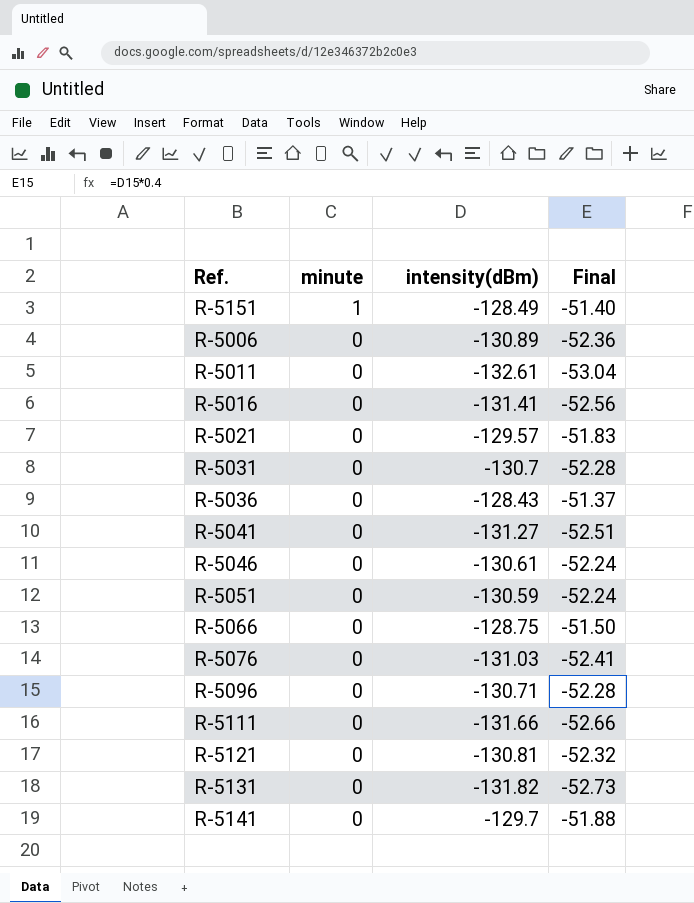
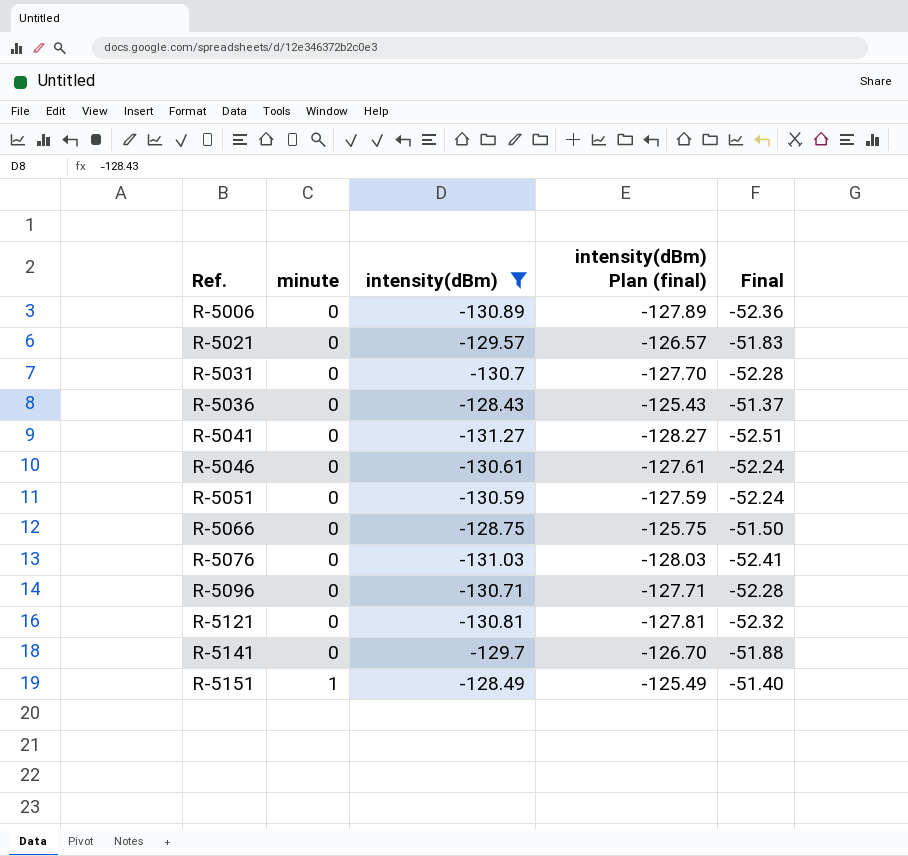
filter: none -> intensity(dBm) >= -131.27
row order: minute descending -> Ref. ascending
column intensity(dBm) Plan (final) | formula: none -> [intensity(dBm)] + 3

